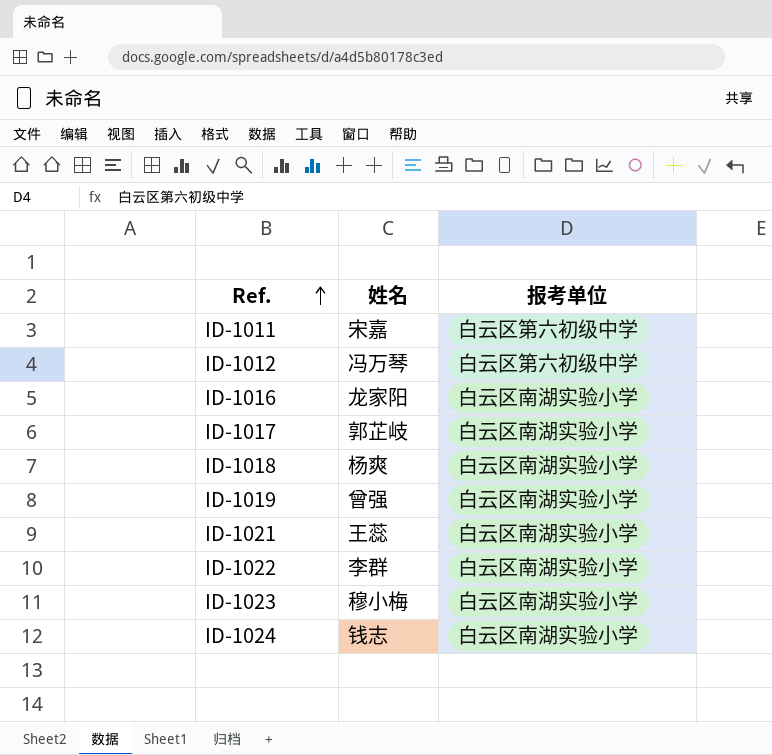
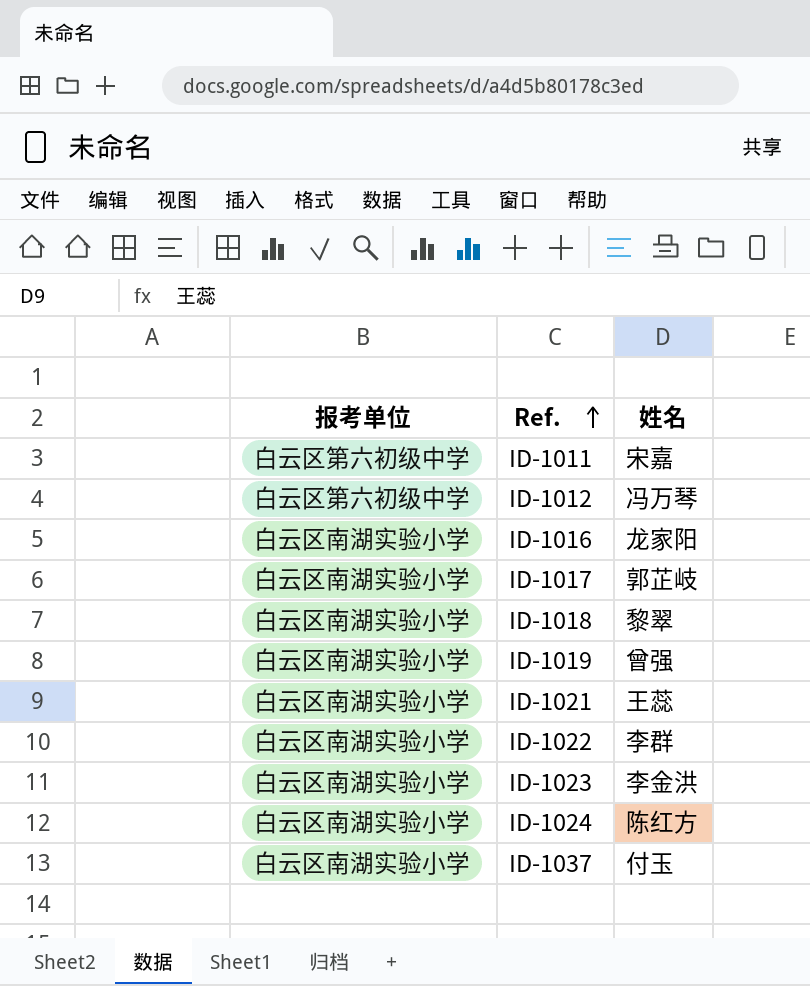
column 报考单位 | position: 3 -> 1
ID-1018 | 姓名: 杨爽 -> 黎翠
ID-1023 | 姓名: 穆小梅 -> 李金洪
ID-1024 | 姓名: 钱志 -> 陈红方
row ID-1037: none -> 白云区南湖实验小学 | 付玉

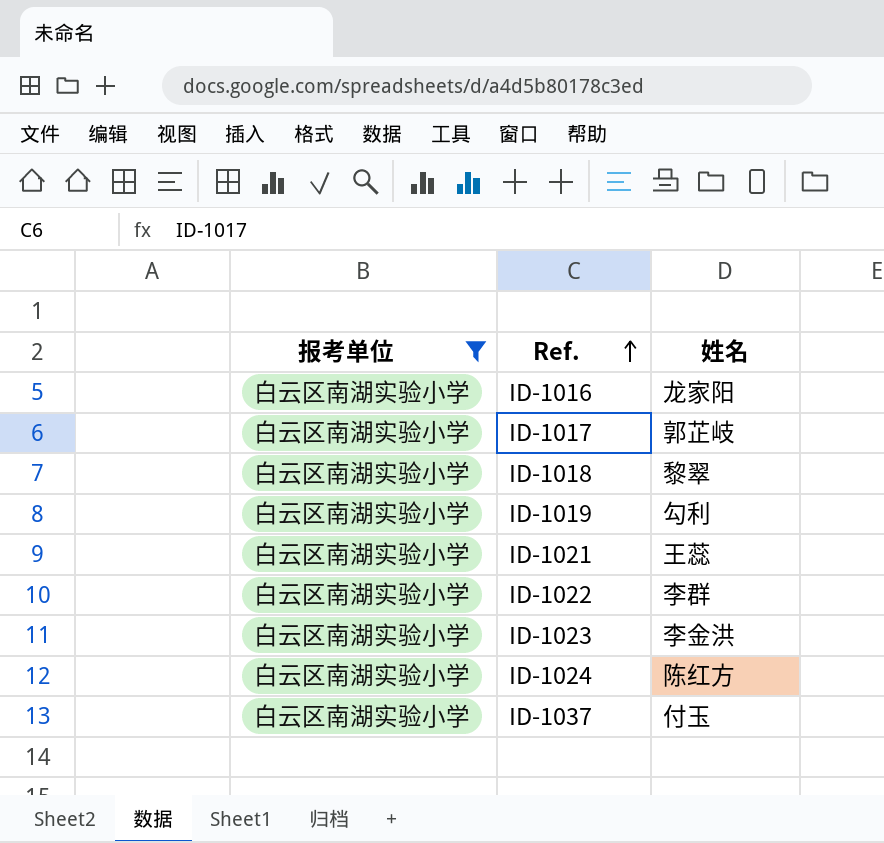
filter: none -> 报考单位 = 白云区南湖实验小学
ID-1019 | 姓名: 曾强 -> 勾利

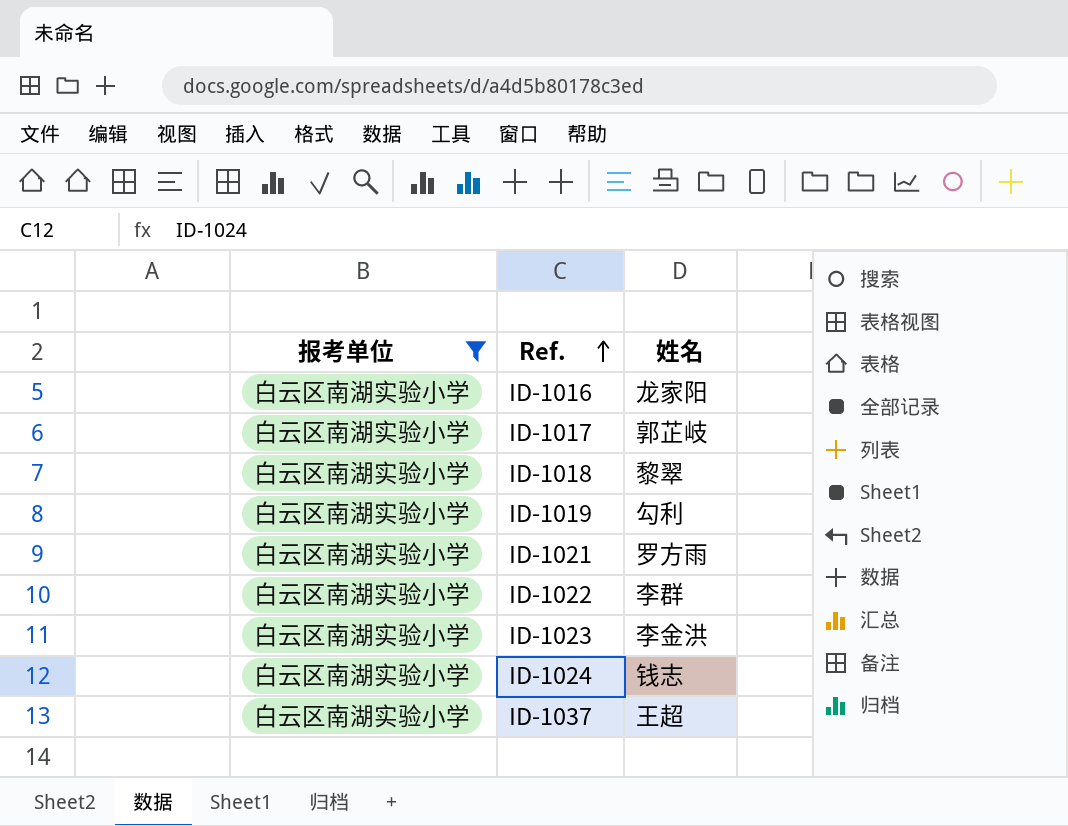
ID-1021 | 姓名: 王蕊 -> 罗方雨
ID-1024 | 姓名: 陈红方 -> 钱志
ID-1037 | 姓名: 付玉 -> 王超

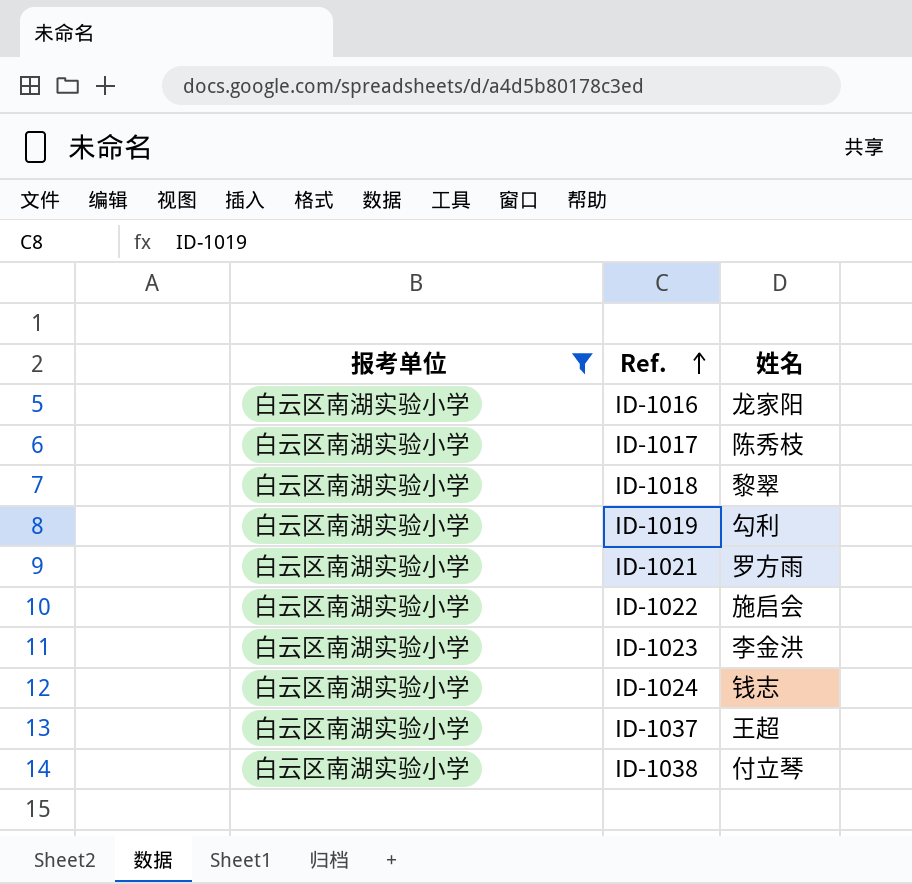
ID-1017 | 姓名: 郭芷岐 -> 陈秀枝
ID-1022 | 姓名: 李群 -> 施启会
row ID-1038: none -> 白云区南湖实验小学 | 付立琴

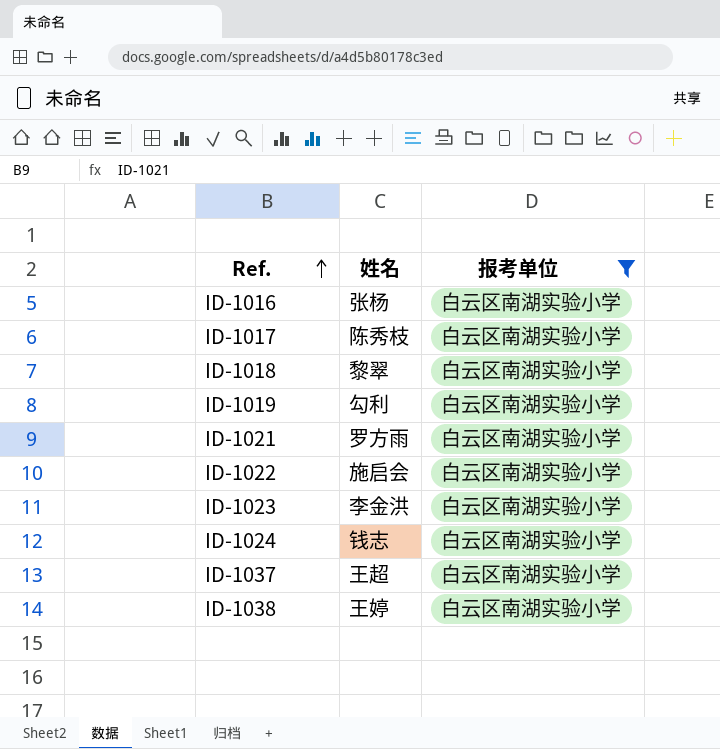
column 报考单位 | position: 1 -> 3
ID-1016 | 姓名: 龙家阳 -> 张杨
ID-1038 | 姓名: 付立琴 -> 王婷

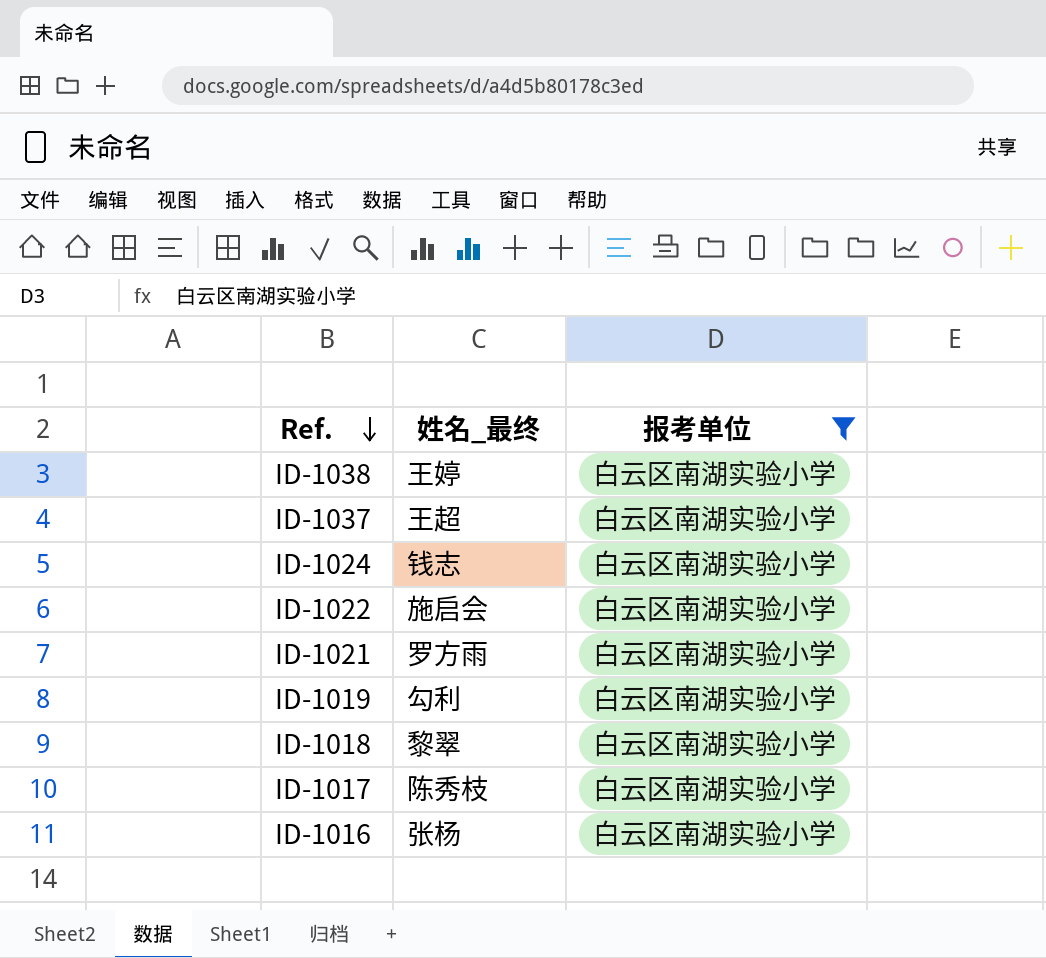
row order: Ref. ascending -> Ref. descending
column name: 姓名 -> 姓名_最终
row ID-1023: 李金洪 | 白云区南湖实验小学 -> none

